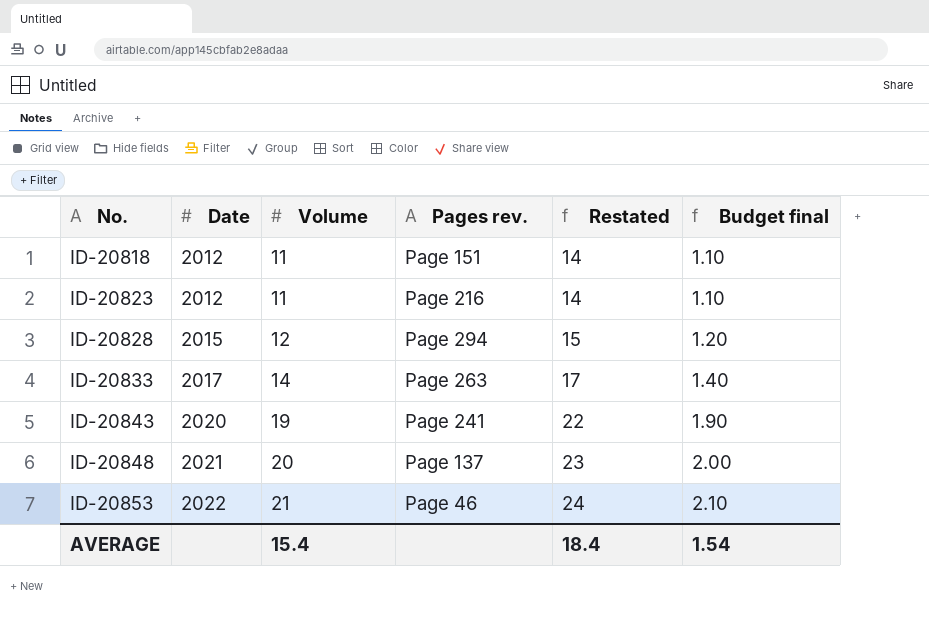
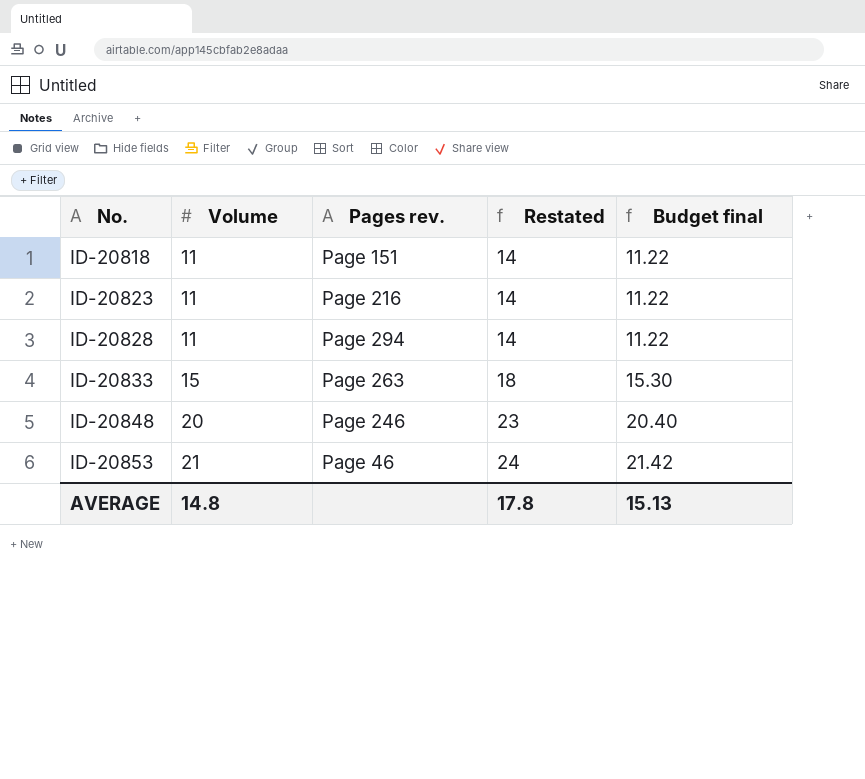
column Date | position: 2 -> none
column Budget final | formula: [Volume] * 0.1 -> [Volume] * 1.02
row ID-20843: 2020 | 19 | Page 241 | 22 | 1.90 -> none
ID-20828 | Volume: 12 -> 11
ID-20828 | Restated: 15 -> 14
ID-20833 | Volume: 14 -> 15
ID-20833 | Restated: 17 -> 18
ID-20848 | Pages rev.: Page 137 -> Page 246
AVERAGE | Volume: 15.4 -> 14.8
AVERAGE | Restated: 18.4 -> 17.8
AVERAGE | Budget final: 1.54 -> 15.13

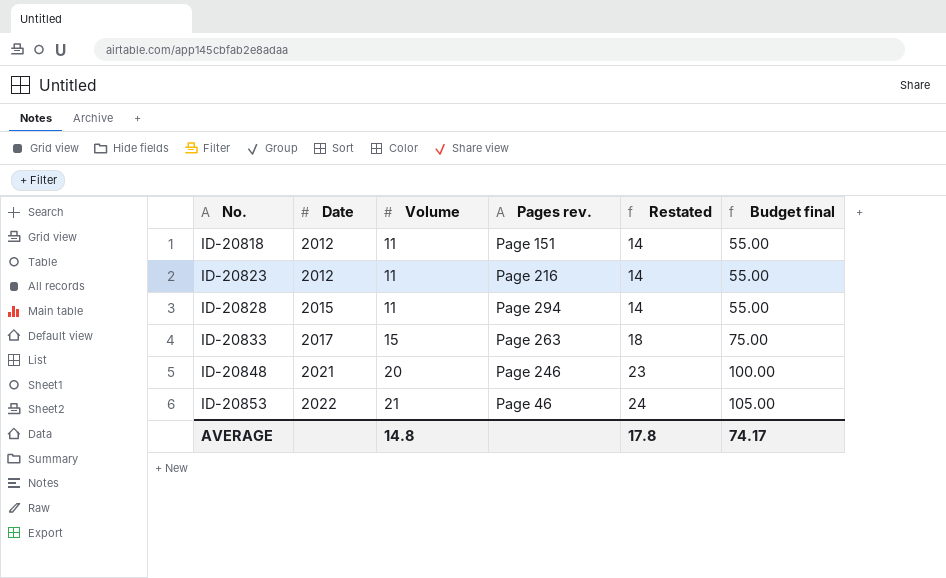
column Date | position: none -> 2
column Budget final | formula: [Volume] * 1.02 -> [Volume] * 5
AVERAGE | Budget final: 15.13 -> 74.17

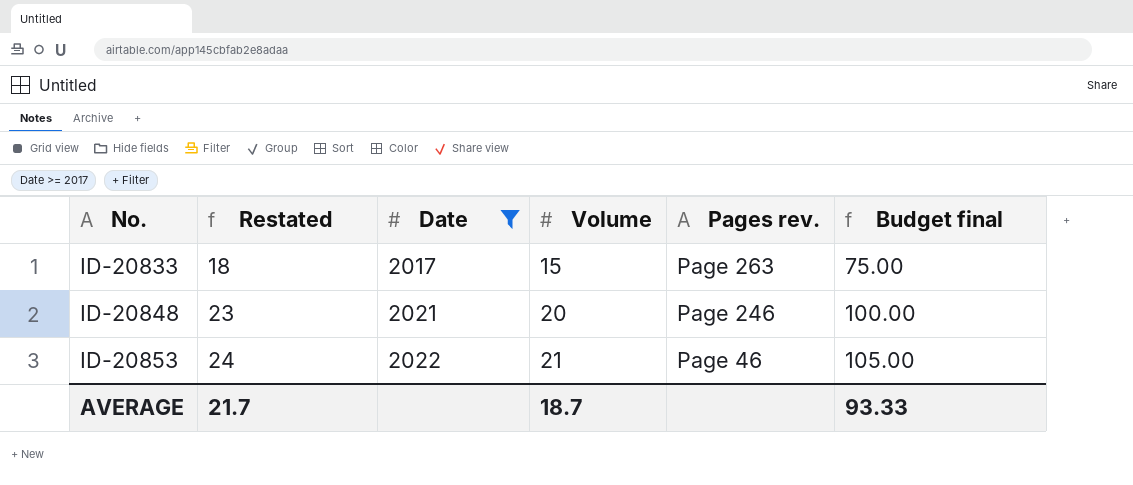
filter: none -> Date >= 2017
column Restated | position: 5 -> 2
AVERAGE | Restated: 17.8 -> 21.7
AVERAGE | Volume: 14.8 -> 18.7
AVERAGE | Budget final: 74.17 -> 93.33

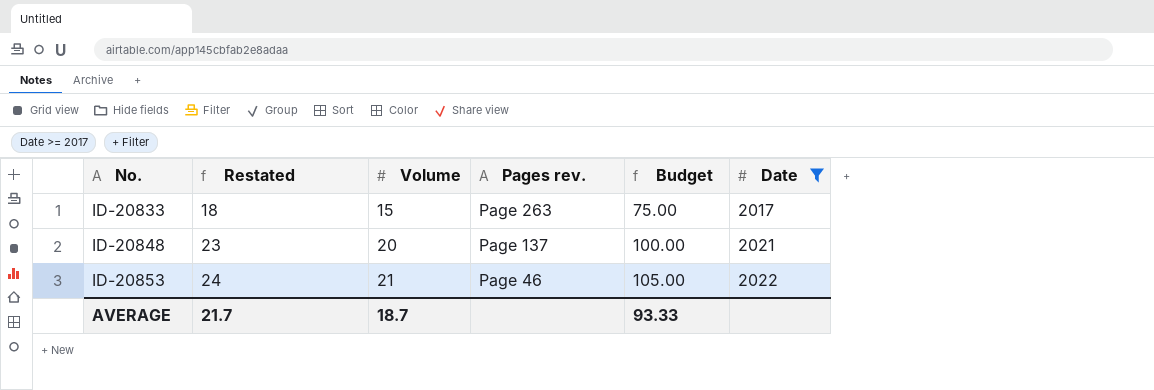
column name: Budget final -> Budget
column Date | position: 3 -> 6
ID-20848 | Pages rev.: Page 246 -> Page 137

